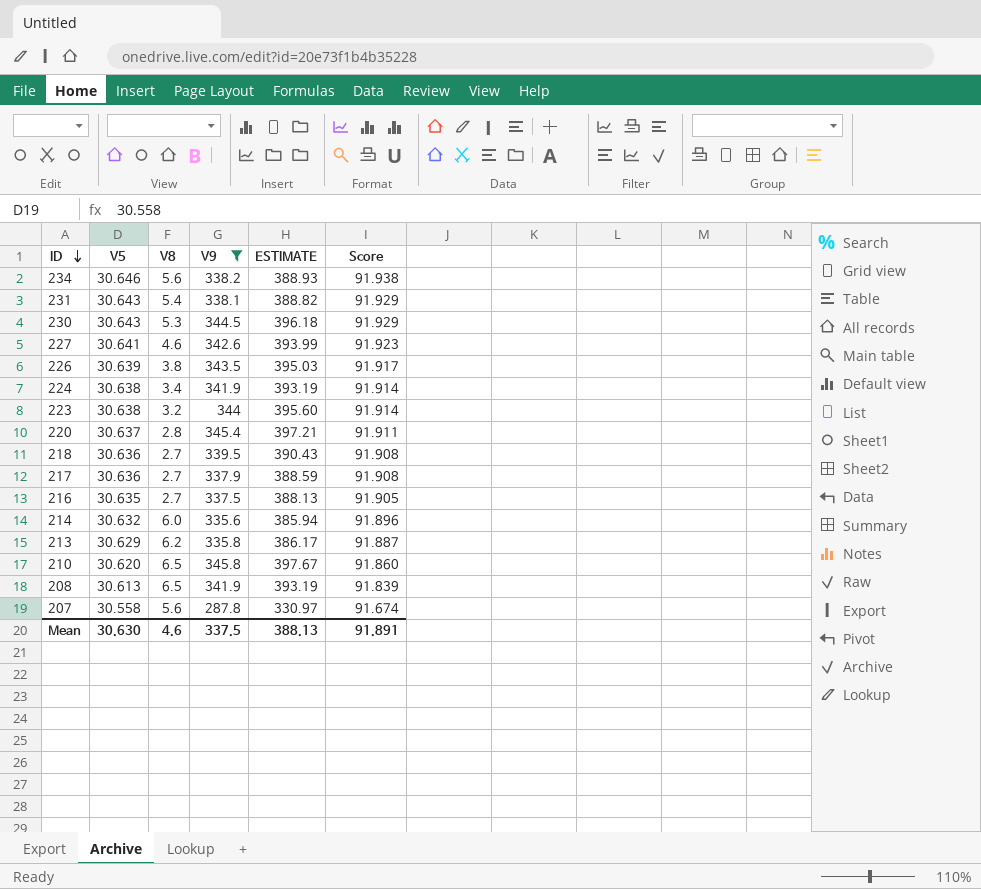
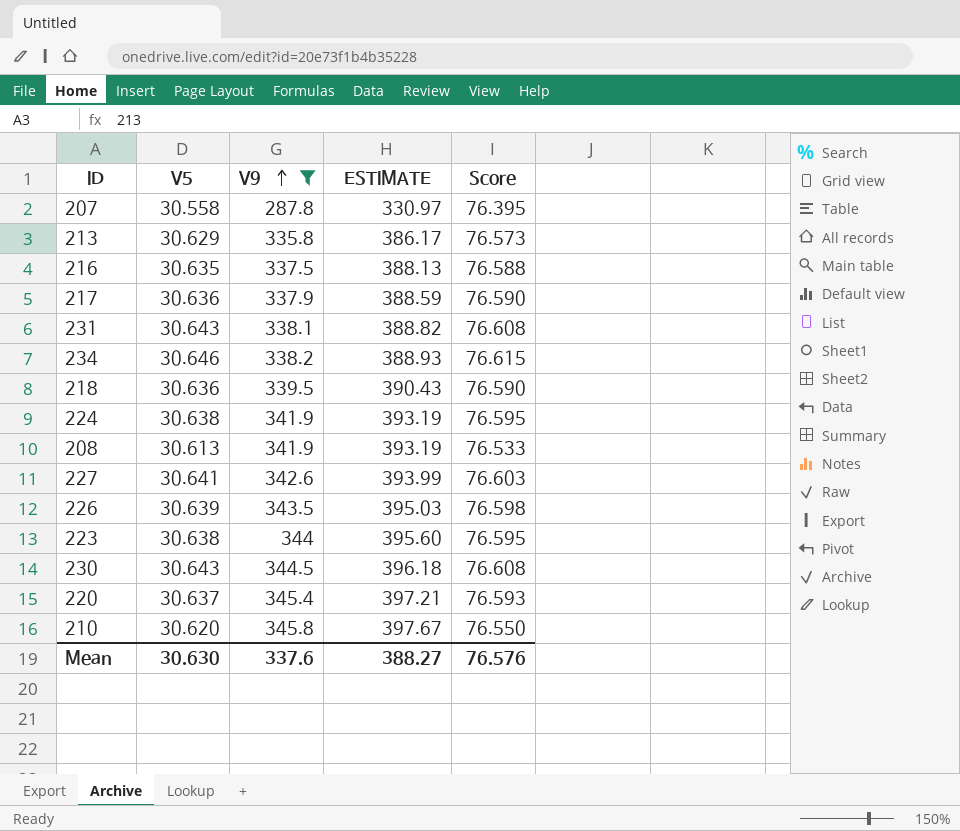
row order: ID descending -> V9 ascending
column V8 | position: 3 -> none
column Score | formula: [V5] * 3 -> [V5] * 2.5
row 214: 30.632 | 6.0 | 335.6 | 385.94 | 91.896 -> none
Mean | V9: 337.5 -> 337.6
Mean | ESTIMATE: 388.13 -> 388.27
Mean | Score: 91.891 -> 76.576

